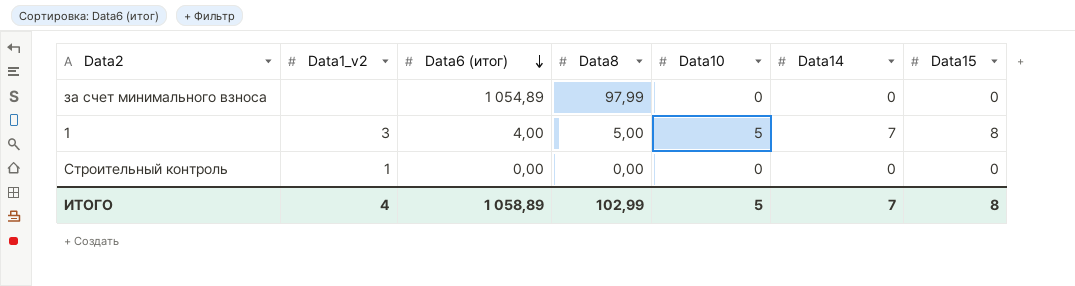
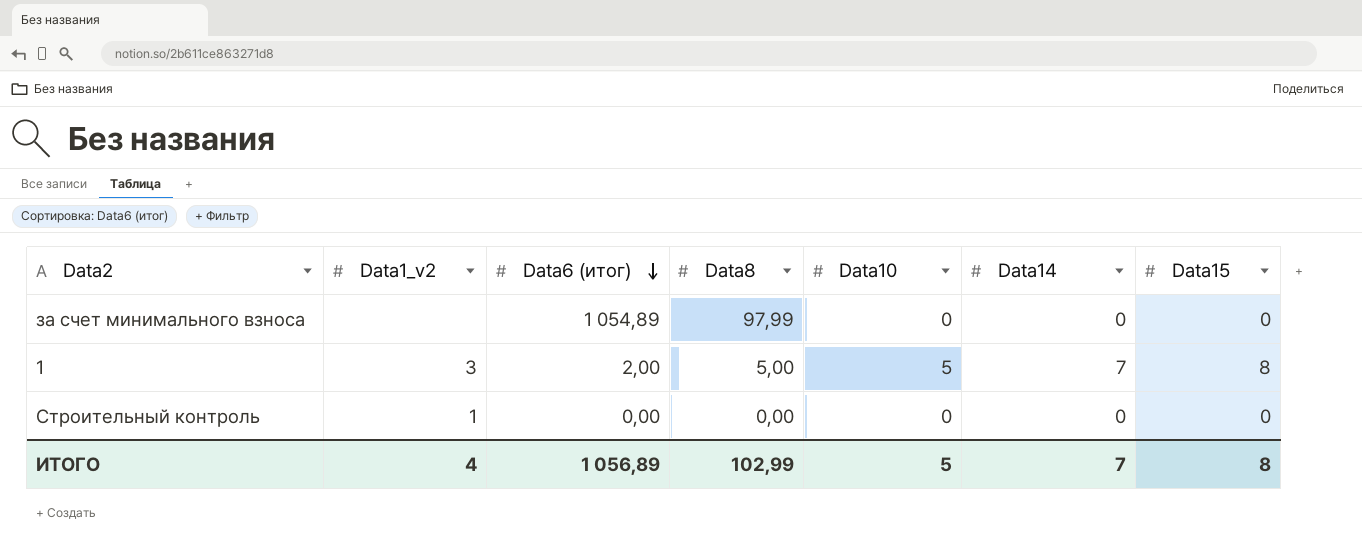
1 | Data6 (итог): 4,00 -> 2,00
ИТОГО | Data6 (итог): 1 058,89 -> 1 056,89

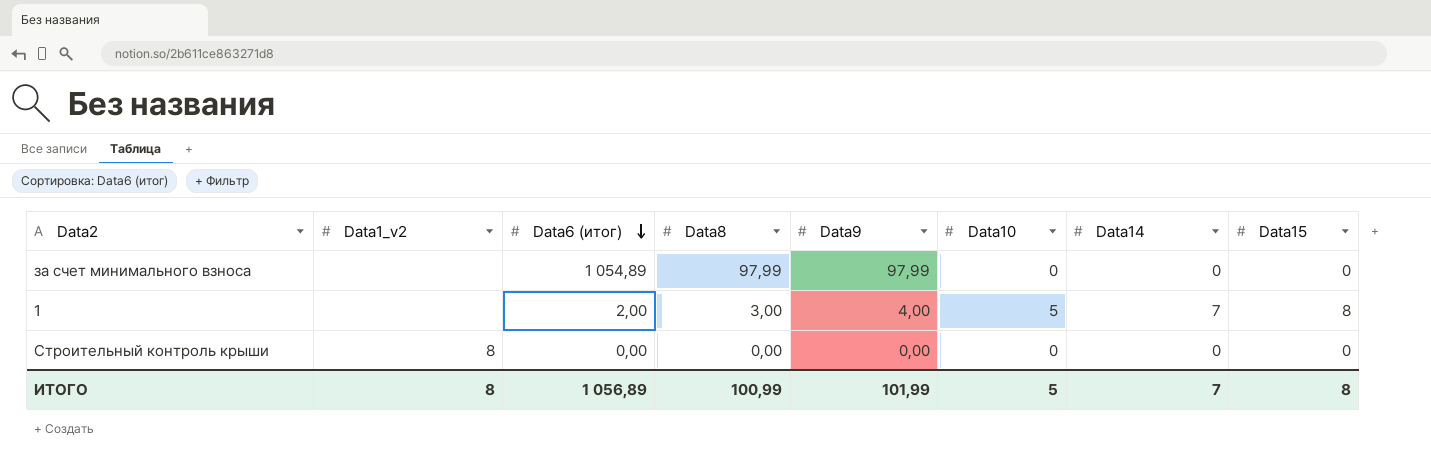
column Data9 | position: none -> 5
row Строительный контроль: 1 | 0,00 | 0,00 | 0 | 0 | 0 -> none
1 | Data1_v2: 3 -> none
1 | Data8: 5,00 -> 3,00
row Строительный контроль крыши: none -> 8 | 0,00 | 0,00 | 0,00 | 0 | 0 | 0
ИТОГО | Data1_v2: 4 -> 8
ИТОГО | Data8: 102,99 -> 100,99

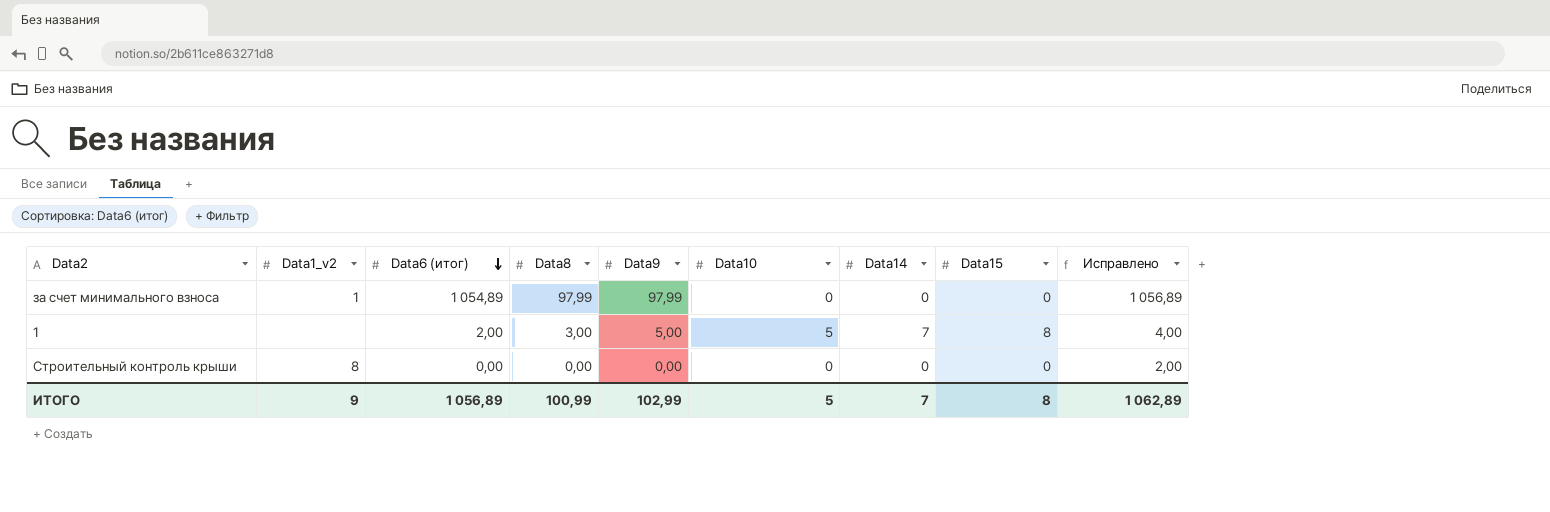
column Исправлено | formula: none -> [Data6 (итог)] + 2
за счет минимального взноса | Data1_v2: none -> 1
1 | Data9: 4,00 -> 5,00
ИТОГО | Data1_v2: 8 -> 9
ИТОГО | Data9: 101,99 -> 102,99

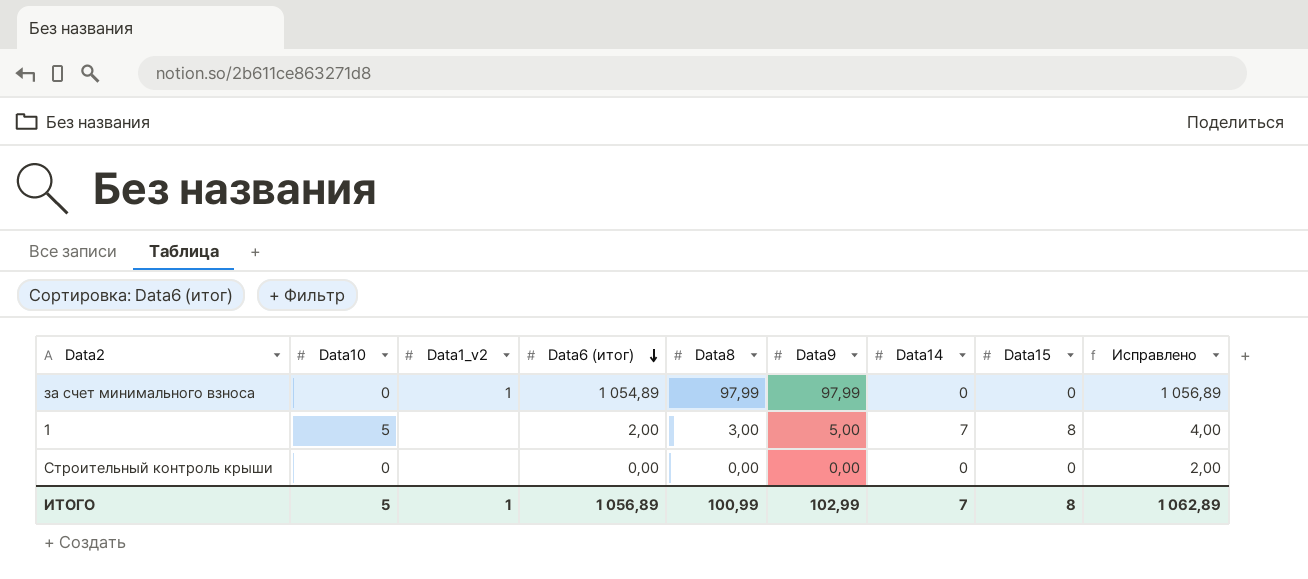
column Data10 | position: 6 -> 2
Строительный контроль крыши | Data1_v2: 8 -> none
ИТОГО | Data1_v2: 9 -> 1

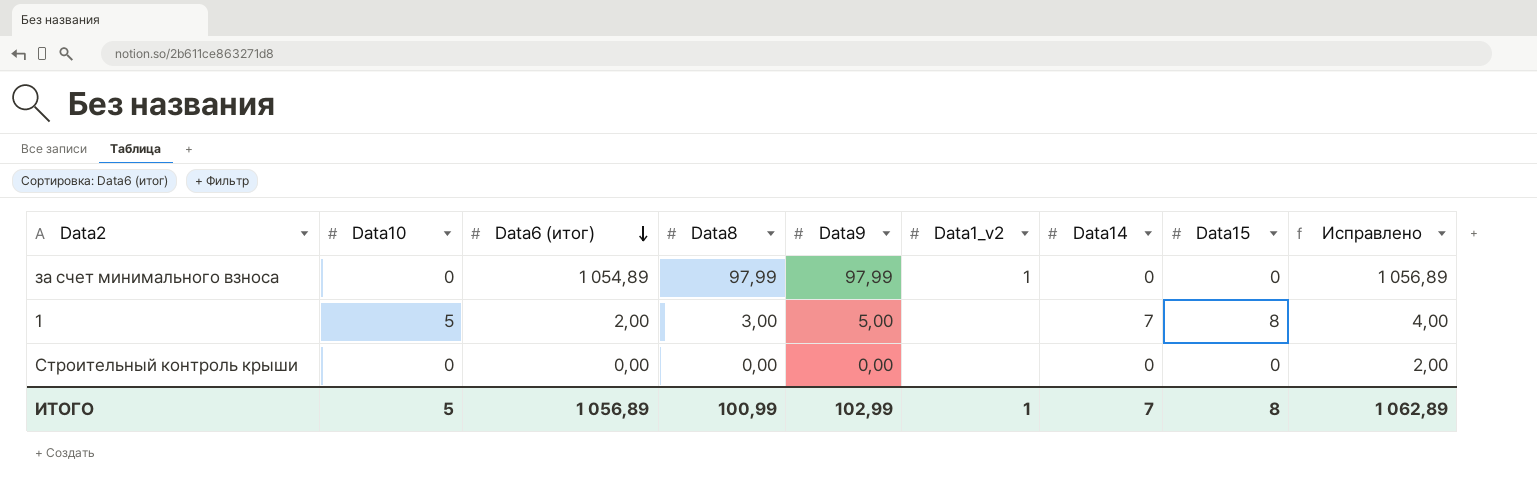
column Data1_v2 | position: 3 -> 6

